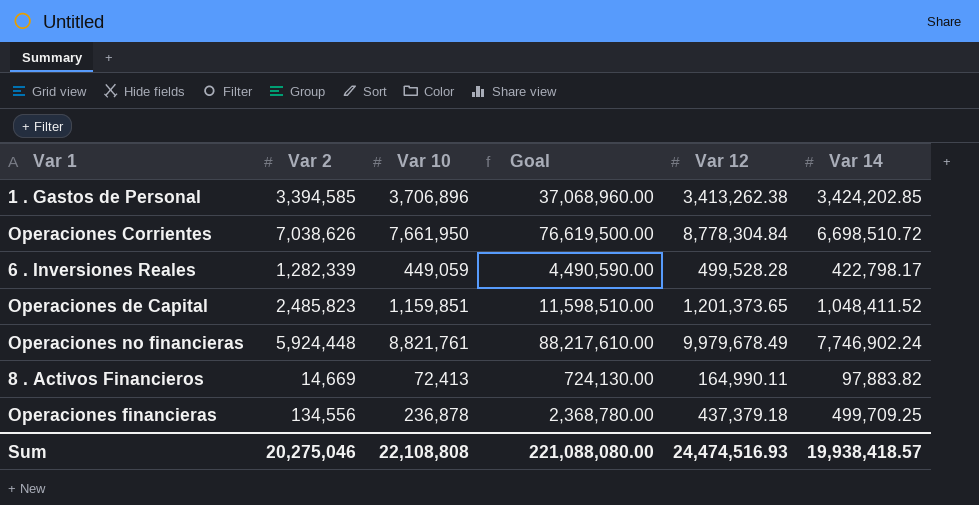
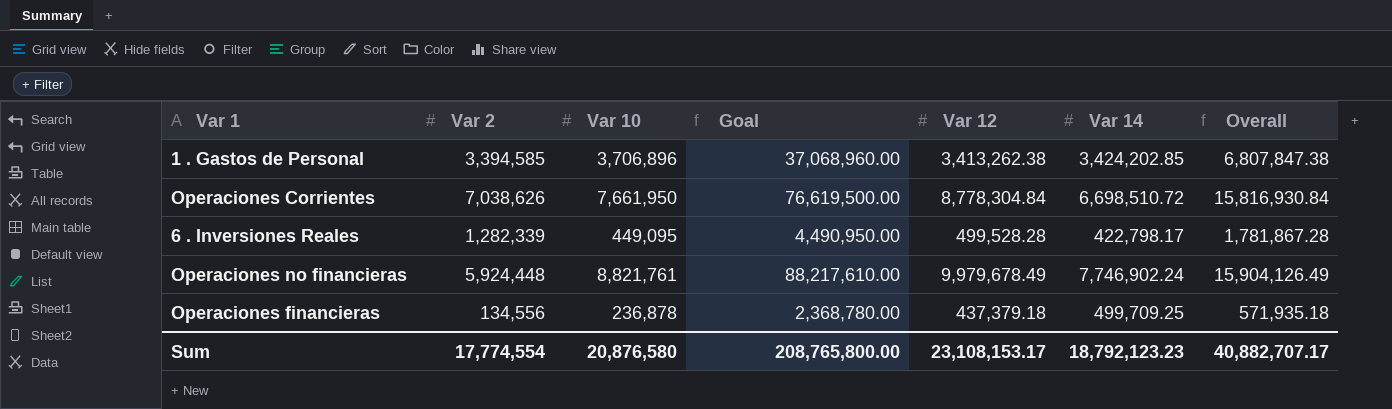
column Overall | formula: none -> [Var 2] + [Var 12]
row Operaciones de Capital: 2,485,823 | 1,159,851 | 11,598,510.00 | 1,201,373.65 | 1,048,411.52 -> none
row 8 . Activos Financieros: 14,669 | 72,413 | 724,130.00 | 164,990.11 | 97,883.82 -> none
6 . Inversiones Reales | Var 10: 449,059 -> 449,095
6 . Inversiones Reales | Goal: 4,490,590.00 -> 4,490,950.00
Sum | Var 2: 20,275,046 -> 17,774,554
Sum | Var 10: 22,108,808 -> 20,876,580
Sum | Goal: 221,088,080.00 -> 208,765,800.00
Sum | Var 12: 24,474,516.93 -> 23,108,153.17
Sum | Var 14: 19,938,418.57 -> 18,792,123.23

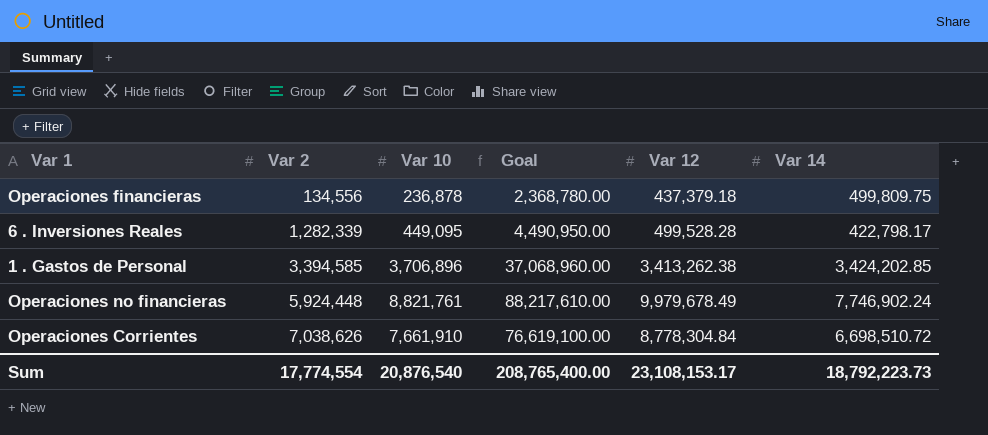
row order: none -> Var 2 ascending
column Overall | formula: [Var 2] + [Var 12] -> none
Operaciones financieras | Var 14: 499,709.25 -> 499,809.75
Operaciones Corrientes | Var 10: 7,661,950 -> 7,661,910
Operaciones Corrientes | Goal: 76,619,500.00 -> 76,619,100.00
Sum | Var 10: 20,876,580 -> 20,876,540
Sum | Goal: 208,765,800.00 -> 208,765,400.00
Sum | Var 14: 18,792,123.23 -> 18,792,223.73

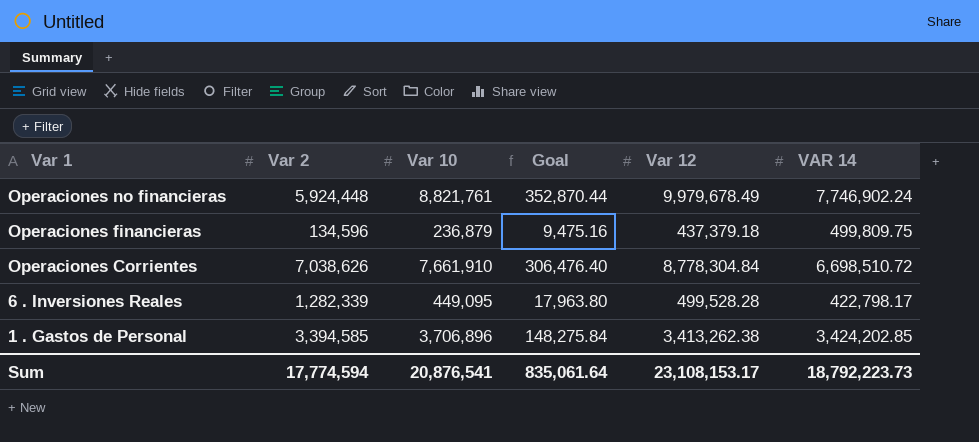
row order: Var 2 ascending -> Var 1 descending
column Goal | formula: [Var 10] * 10 -> [Var 10] * 0.04
column name: Var 14 -> VAR 14
Operaciones financieras | Var 2: 134,556 -> 134,596
Operaciones financieras | Var 10: 236,878 -> 236,879
Sum | Var 2: 17,774,554 -> 17,774,594
Sum | Var 10: 20,876,540 -> 20,876,541
Sum | Goal: 208,765,400.00 -> 835,061.64

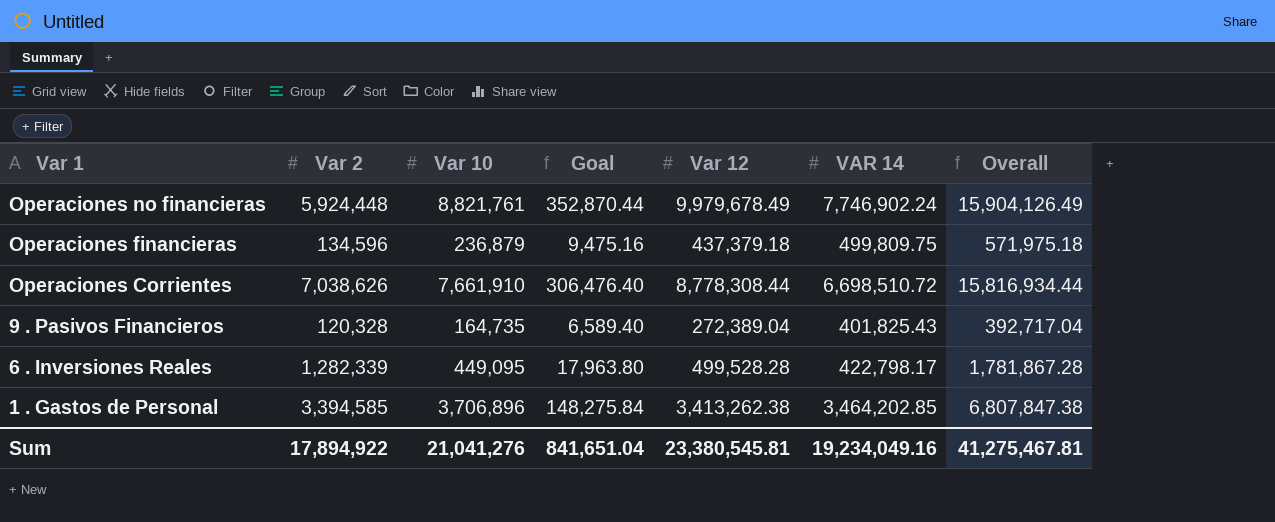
column Overall | formula: none -> [Var 2] + [Var 12]
Operaciones Corrientes | Var 12: 8,778,304.84 -> 8,778,308.44
row 9 . Pasivos Financieros: none -> 120,328 | 164,735 | 6,589.40 | 272,389.04 | 401,825.43 | 392,717.04
1 . Gastos de Personal | VAR 14: 3,424,202.85 -> 3,464,202.85
Sum | Var 2: 17,774,594 -> 17,894,922
Sum | Var 10: 20,876,541 -> 21,041,276
Sum | Goal: 835,061.64 -> 841,651.04
Sum | Var 12: 23,108,153.17 -> 23,380,545.81
Sum | VAR 14: 18,792,223.73 -> 19,234,049.16

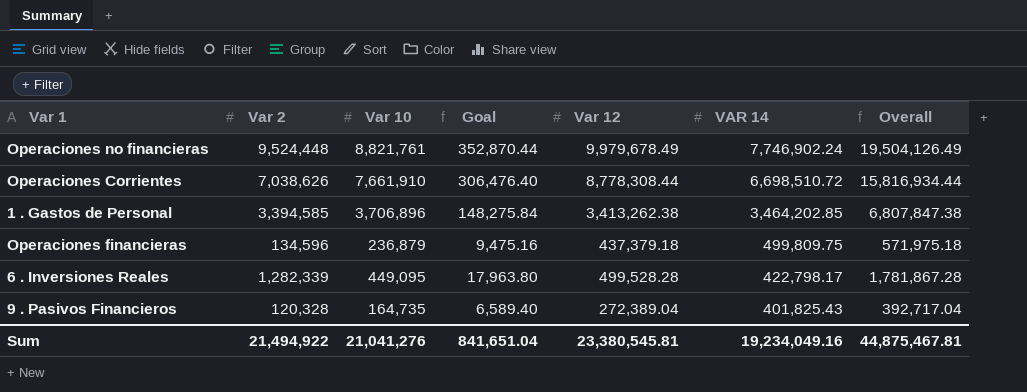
row order: Var 1 descending -> VAR 14 descending
Operaciones no financieras | Var 2: 5,924,448 -> 9,524,448
Operaciones no financieras | Overall: 15,904,126.49 -> 19,504,126.49
Sum | Var 2: 17,894,922 -> 21,494,922
Sum | Overall: 41,275,467.81 -> 44,875,467.81

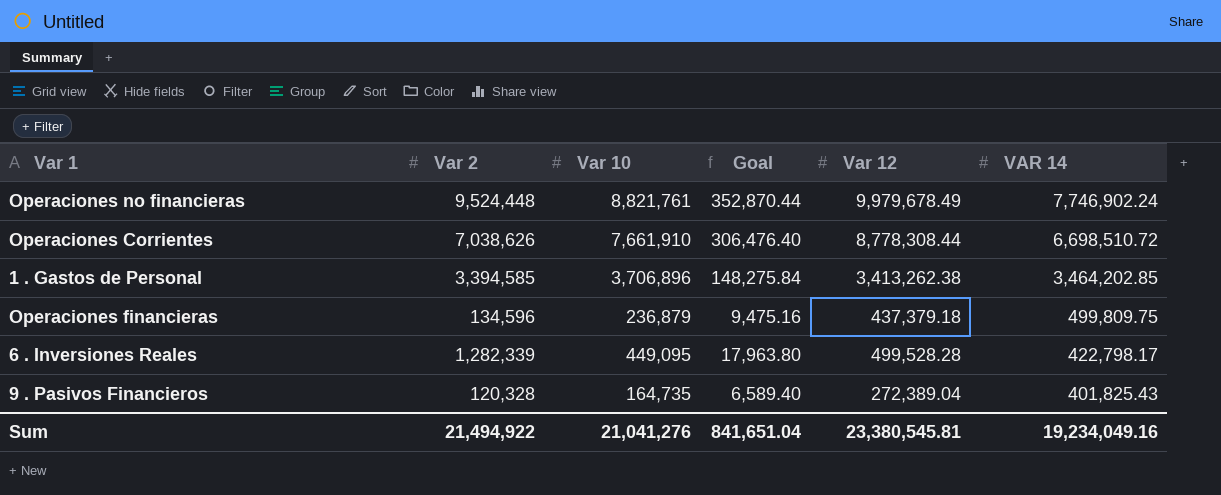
column Overall | formula: [Var 2] + [Var 12] -> none

